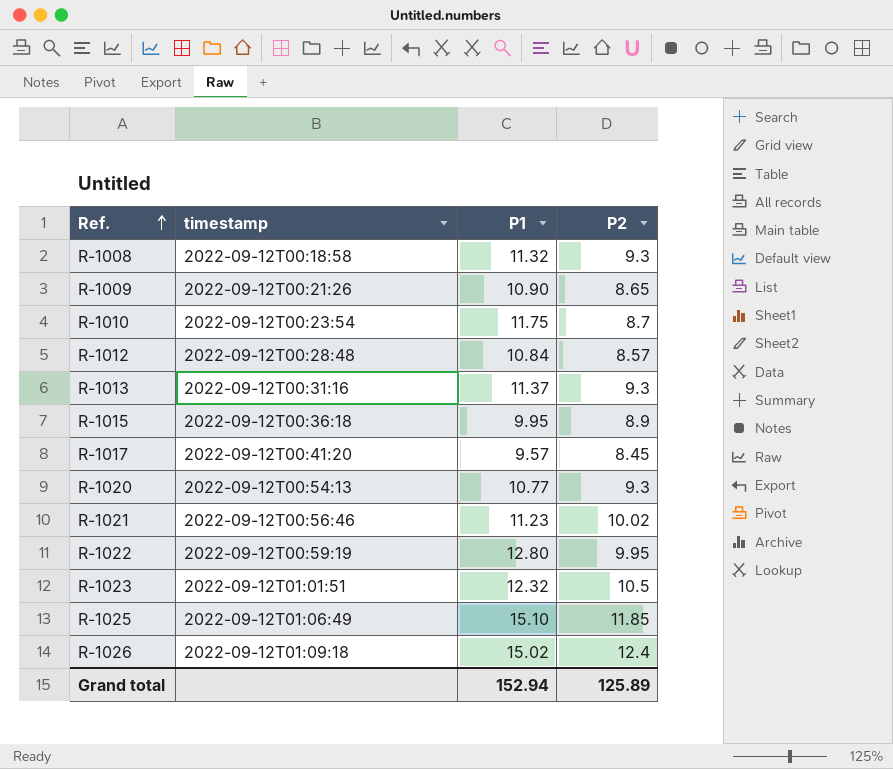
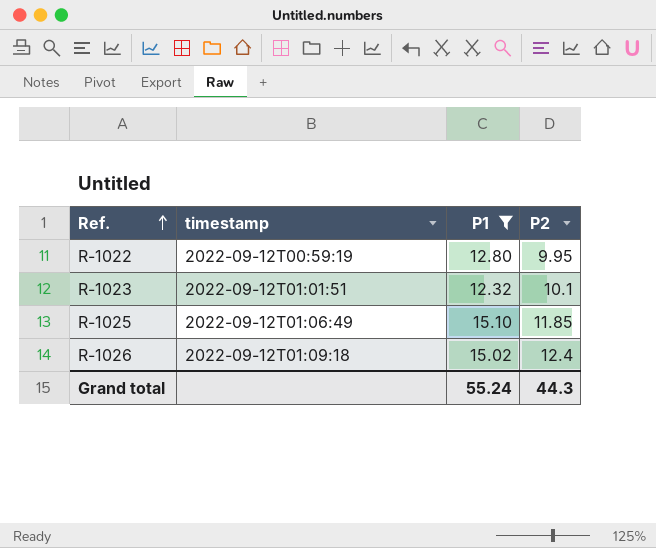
filter: none -> P1 >= 12.32
R-1023 | P2: 10.5 -> 10.1
Grand total | P1: 152.94 -> 55.24
Grand total | P2: 125.89 -> 44.3

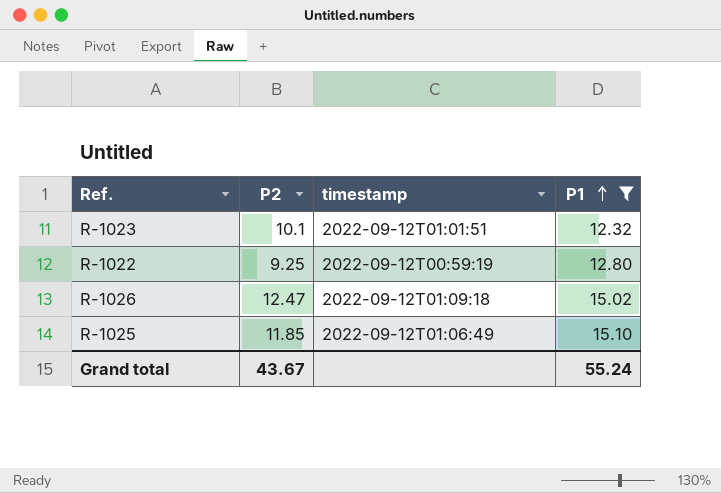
row order: Ref. ascending -> P1 ascending
column P2 | position: 4 -> 2
R-1022 | P2: 9.95 -> 9.25
R-1026 | P2: 12.4 -> 12.47
Grand total | P2: 44.3 -> 43.67

